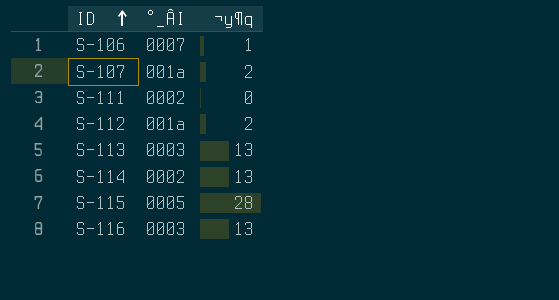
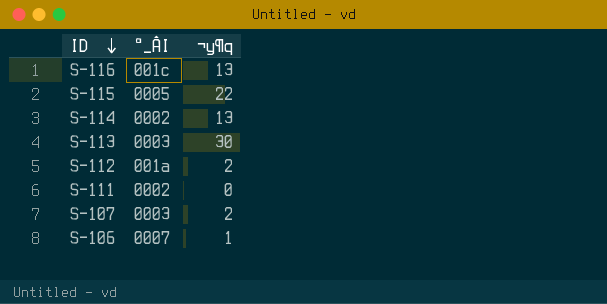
row order: ID ascending -> ID descending
S-116 | °_ÂI: 0003 -> 001c
S-115 | ¬y¶q: 28 -> 22
S-113 | ¬y¶q: 13 -> 30
S-107 | °_ÂI: 001a -> 0003

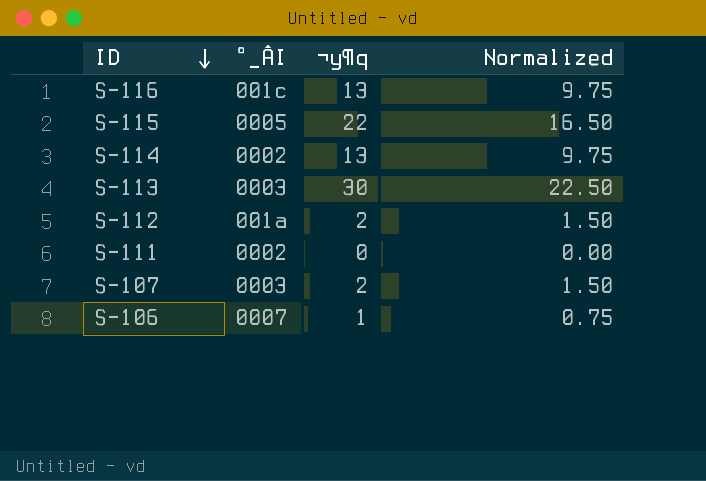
column Normalized | formula: none -> [¬y¶q] * 0.75

